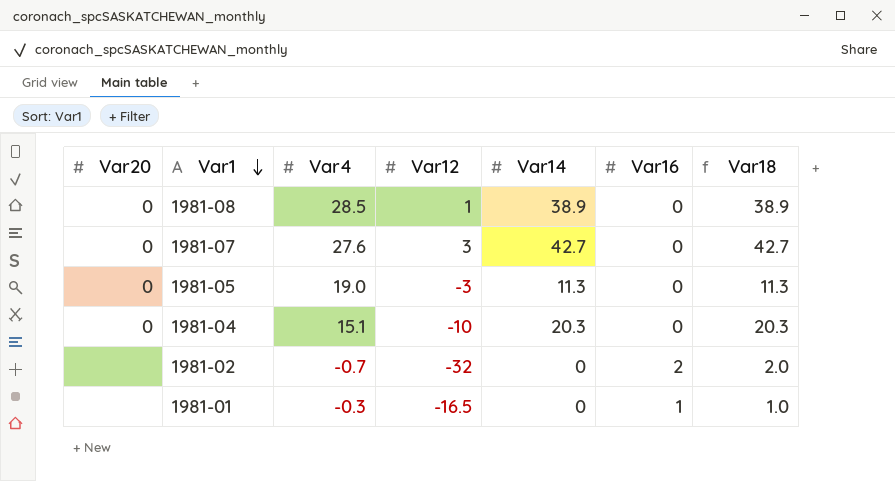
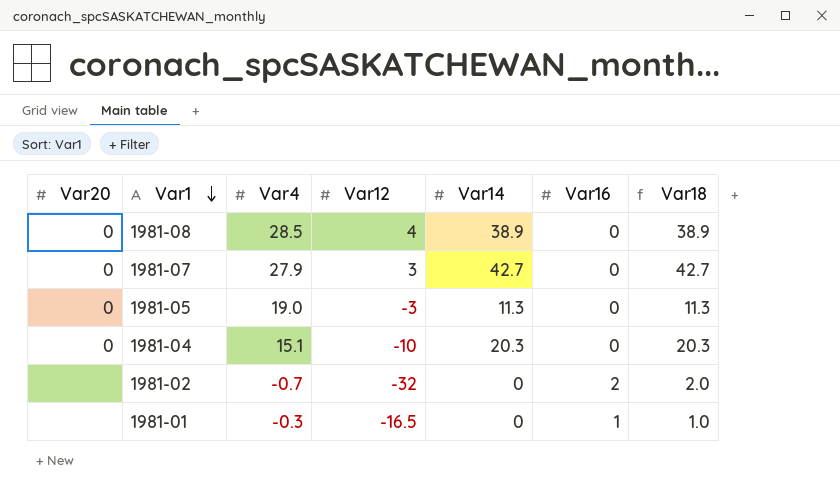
1981-08 | Var12: 1 -> 4
1981-07 | Var4: 27.6 -> 27.9

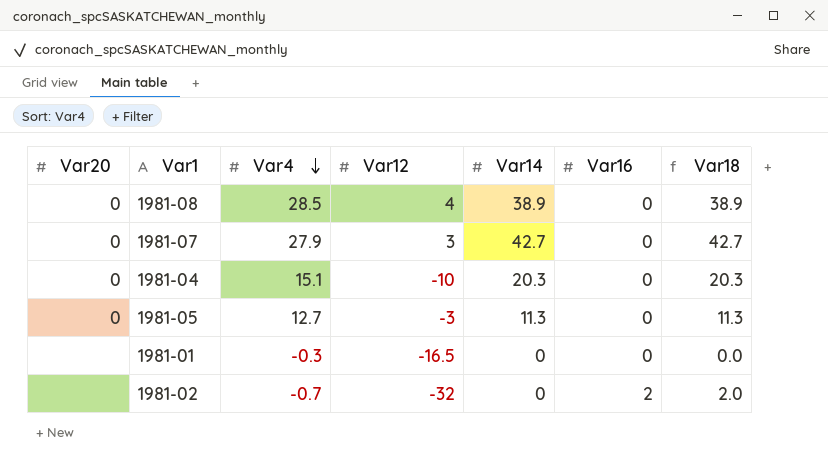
row order: Var1 descending -> Var4 descending
1981-05 | Var4: 19.0 -> 12.7
1981-01 | Var16: 1 -> 0
1981-01 | Var18: 1.0 -> 0.0

